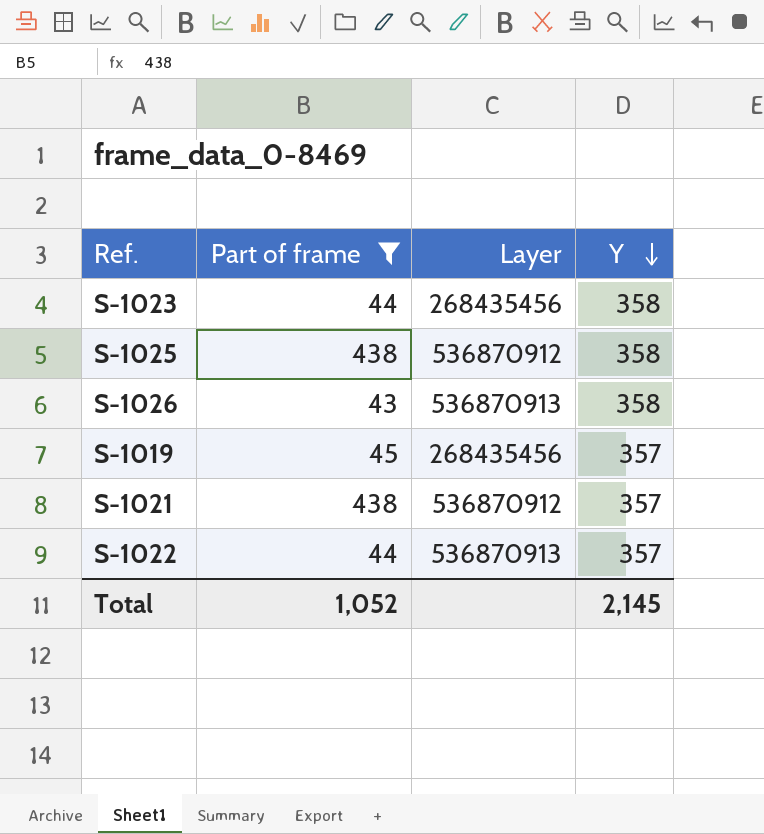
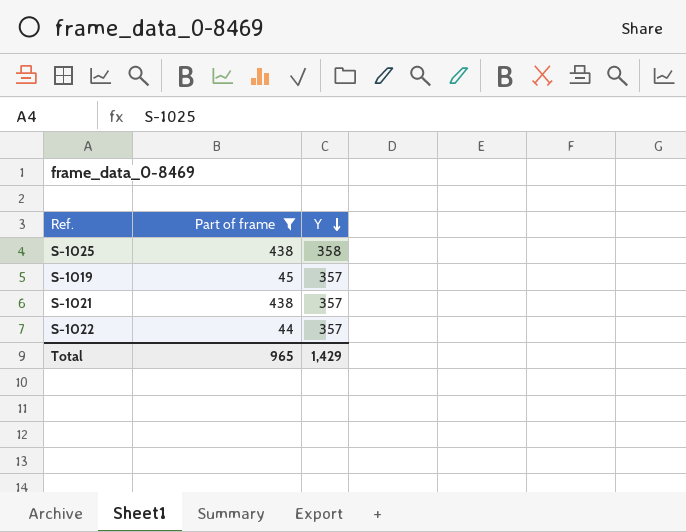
column Layer | position: 3 -> none
row S-1023: 44 | 268435456 | 358 -> none
row S-1026: 43 | 536870913 | 358 -> none
Total | Part of frame: 1,052 -> 965
Total | Y: 2,145 -> 1,429

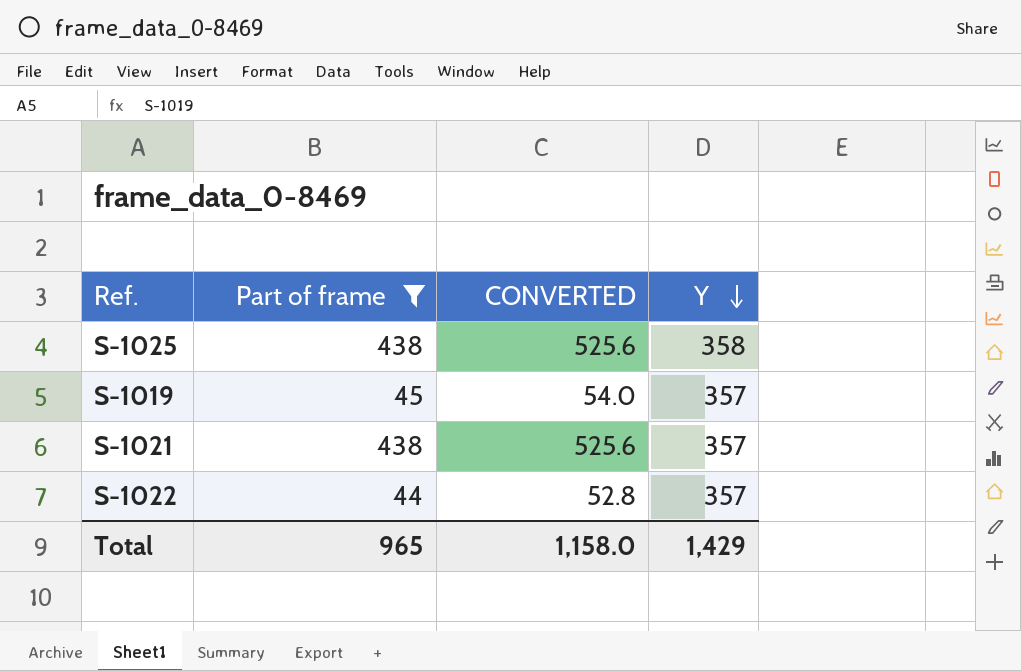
column CONVERTED | formula: none -> [Part of frame] * 1.2

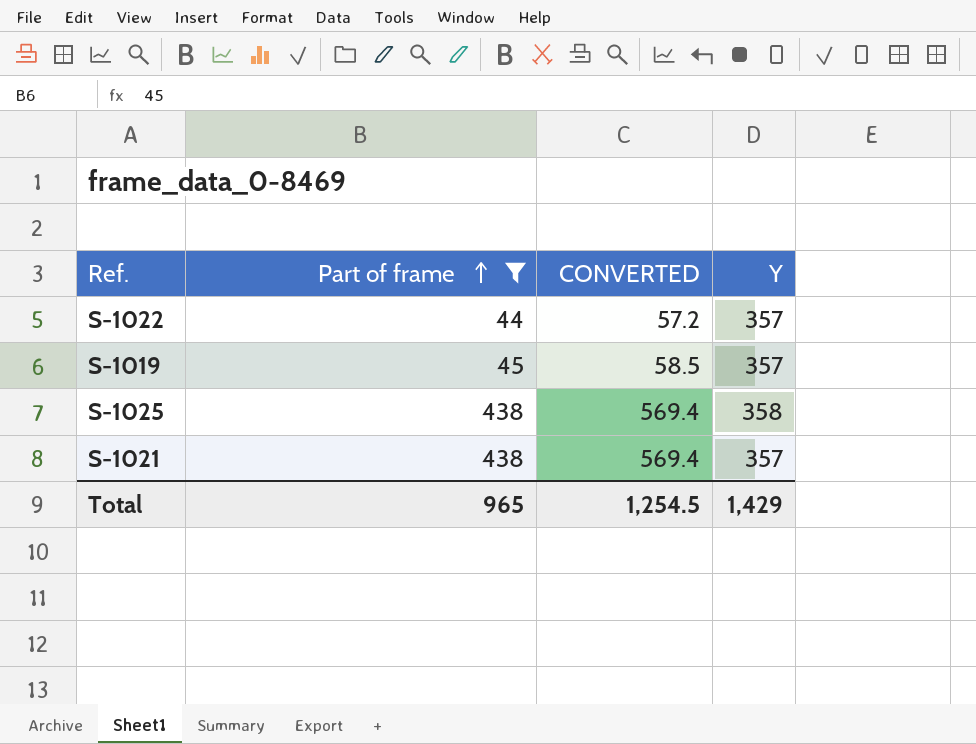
row order: Y descending -> Part of frame ascending
column CONVERTED | formula: [Part of frame] * 1.2 -> [Part of frame] * 1.3
Total | CONVERTED: 1,158.0 -> 1,254.5

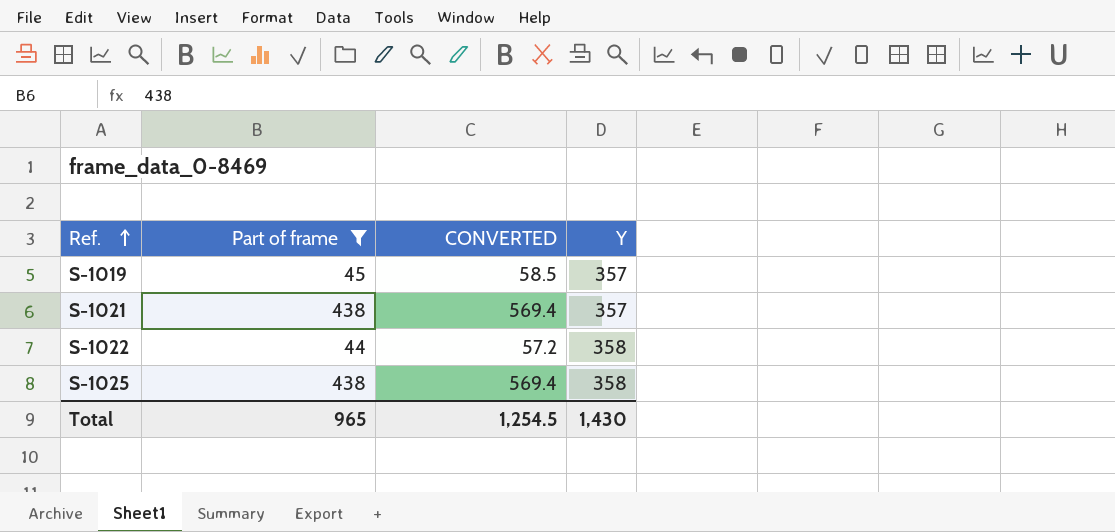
row order: Part of frame ascending -> Ref. ascending
S-1022 | Y: 357 -> 358
Total | Y: 1,429 -> 1,430

